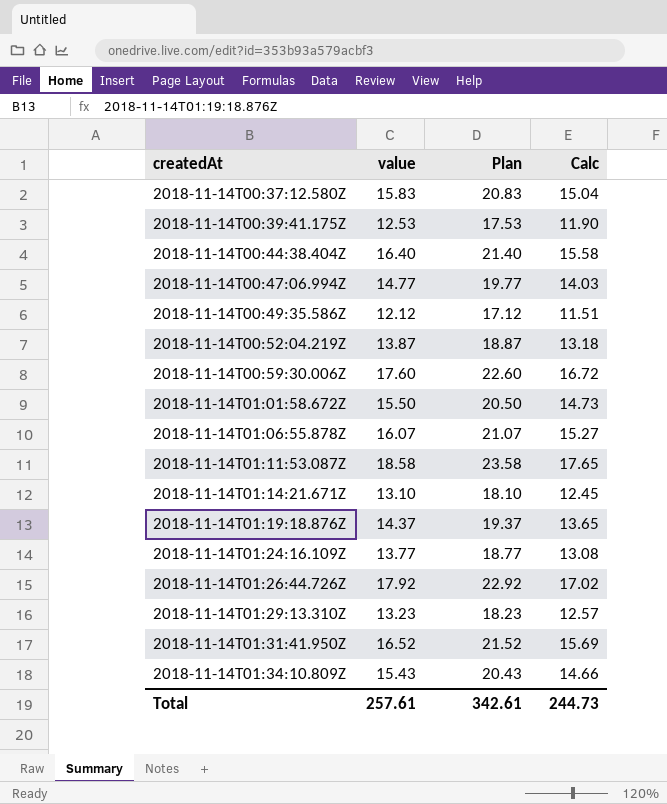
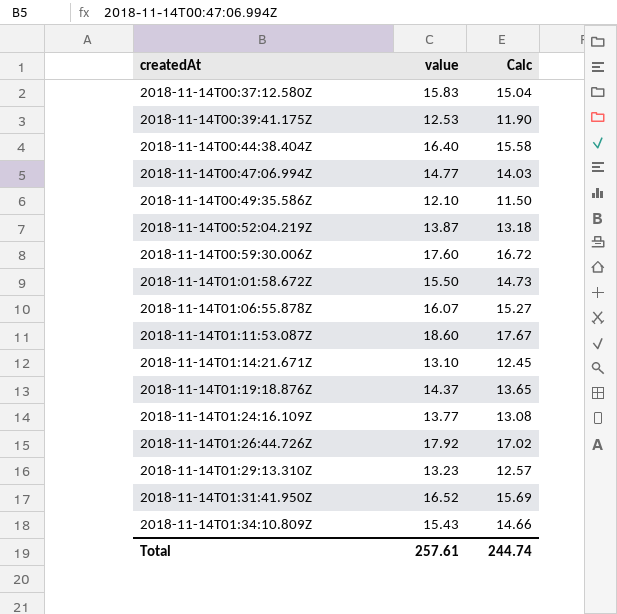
column Plan | formula: [value] + 5 -> none
2018-11-14T00:49:35.586Z | value: 12.12 -> 12.10
2018-11-14T00:49:35.586Z | Calc: 11.51 -> 11.50
2018-11-14T01:11:53.087Z | value: 18.58 -> 18.60
2018-11-14T01:11:53.087Z | Calc: 17.65 -> 17.67
Total | Calc: 244.73 -> 244.74

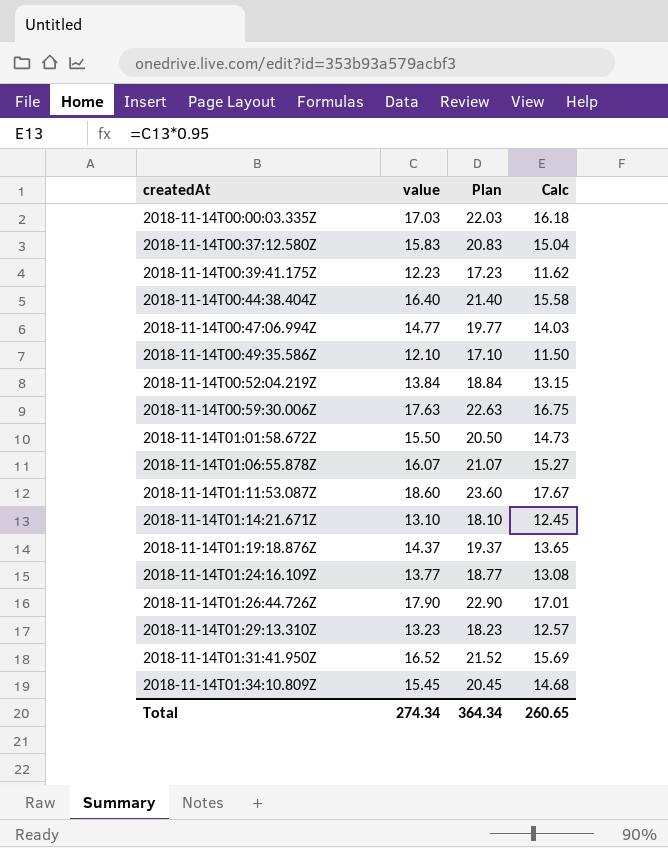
column Plan | formula: none -> [value] + 5
row 2018-11-14T00:00:03.335Z: none -> 17.03 | 22.03 | 16.18
2018-11-14T00:39:41.175Z | value: 12.53 -> 12.23
2018-11-14T00:39:41.175Z | Calc: 11.90 -> 11.62
2018-11-14T00:52:04.219Z | value: 13.87 -> 13.84
2018-11-14T00:52:04.219Z | Calc: 13.18 -> 13.15
2018-11-14T00:59:30.006Z | value: 17.60 -> 17.63
2018-11-14T00:59:30.006Z | Calc: 16.72 -> 16.75
2018-11-14T01:26:44.726Z | value: 17.92 -> 17.90
2018-11-14T01:26:44.726Z | Calc: 17.02 -> 17.01
2018-11-14T01:34:10.809Z | value: 15.43 -> 15.45
2018-11-14T01:34:10.809Z | Calc: 14.66 -> 14.68
Total | value: 257.61 -> 274.34
Total | Calc: 244.74 -> 260.65

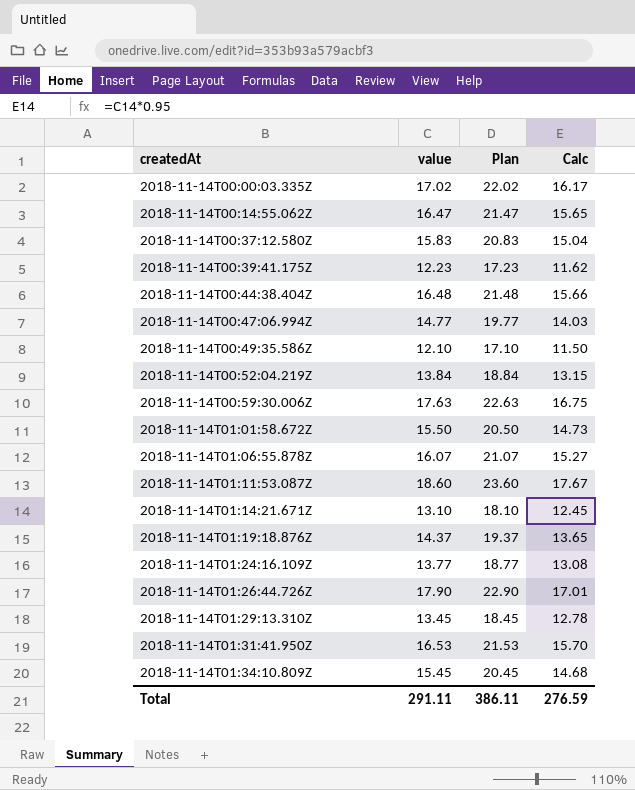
2018-11-14T00:00:03.335Z | value: 17.03 -> 17.02
2018-11-14T00:00:03.335Z | Plan: 22.03 -> 22.02
2018-11-14T00:00:03.335Z | Calc: 16.18 -> 16.17
row 2018-11-14T00:14:55.062Z: none -> 16.47 | 21.47 | 15.65
2018-11-14T00:44:38.404Z | value: 16.40 -> 16.48
2018-11-14T00:44:38.404Z | Plan: 21.40 -> 21.48
2018-11-14T00:44:38.404Z | Calc: 15.58 -> 15.66
2018-11-14T01:29:13.310Z | value: 13.23 -> 13.45
2018-11-14T01:29:13.310Z | Plan: 18.23 -> 18.45
2018-11-14T01:29:13.310Z | Calc: 12.57 -> 12.78
2018-11-14T01:31:41.950Z | value: 16.52 -> 16.53
2018-11-14T01:31:41.950Z | Plan: 21.52 -> 21.53
2018-11-14T01:31:41.950Z | Calc: 15.69 -> 15.70
Total | value: 274.34 -> 291.11
Total | Plan: 364.34 -> 386.11
Total | Calc: 260.65 -> 276.59

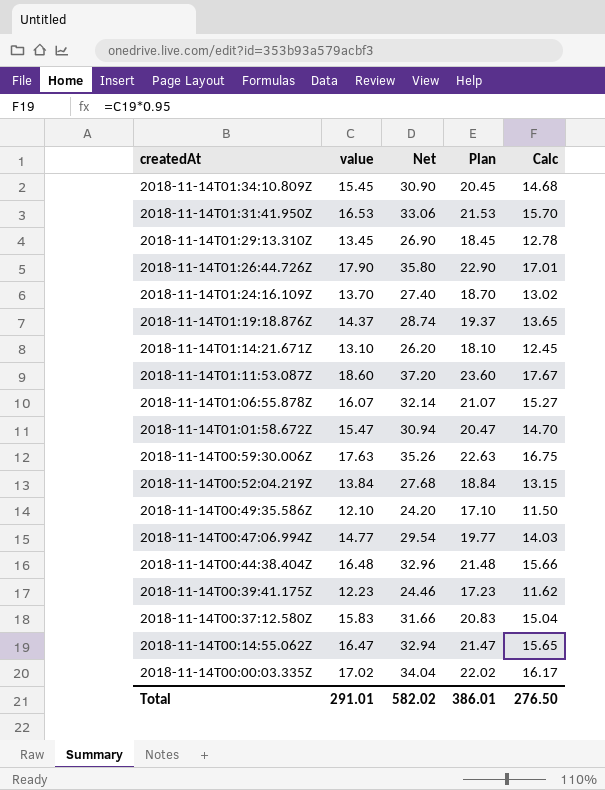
row order: createdAt ascending -> createdAt descending
column Net | formula: none -> [value] * 2
2018-11-14T01:24:16.109Z | value: 13.77 -> 13.70
2018-11-14T01:24:16.109Z | Plan: 18.77 -> 18.70
2018-11-14T01:24:16.109Z | Calc: 13.08 -> 13.02
2018-11-14T01:01:58.672Z | value: 15.50 -> 15.47
2018-11-14T01:01:58.672Z | Plan: 20.50 -> 20.47
2018-11-14T01:01:58.672Z | Calc: 14.73 -> 14.70
Total | value: 291.11 -> 291.01
Total | Plan: 386.11 -> 386.01
Total | Calc: 276.59 -> 276.50

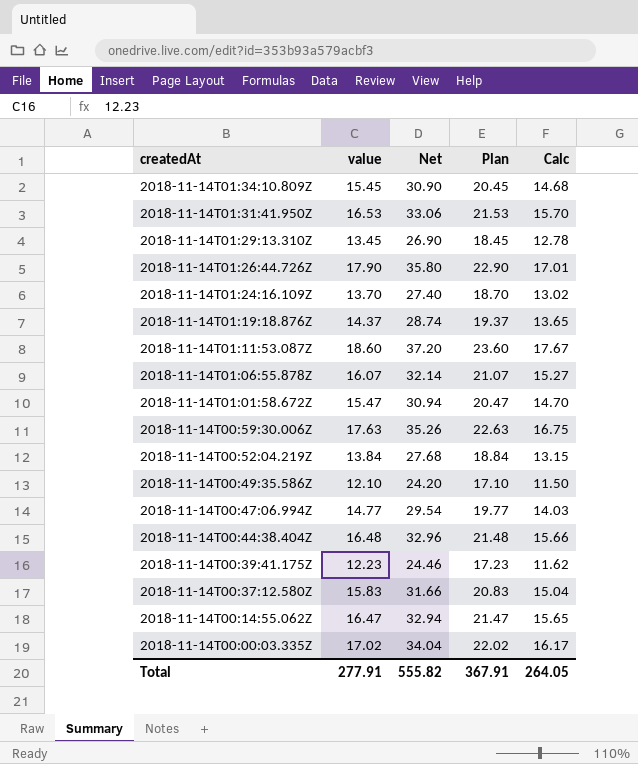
row 2018-11-14T01:14:21.671Z: 13.10 | 26.20 | 18.10 | 12.45 -> none
Total | value: 291.01 -> 277.91
Total | Net: 582.02 -> 555.82
Total | Plan: 386.01 -> 367.91
Total | Calc: 276.50 -> 264.05

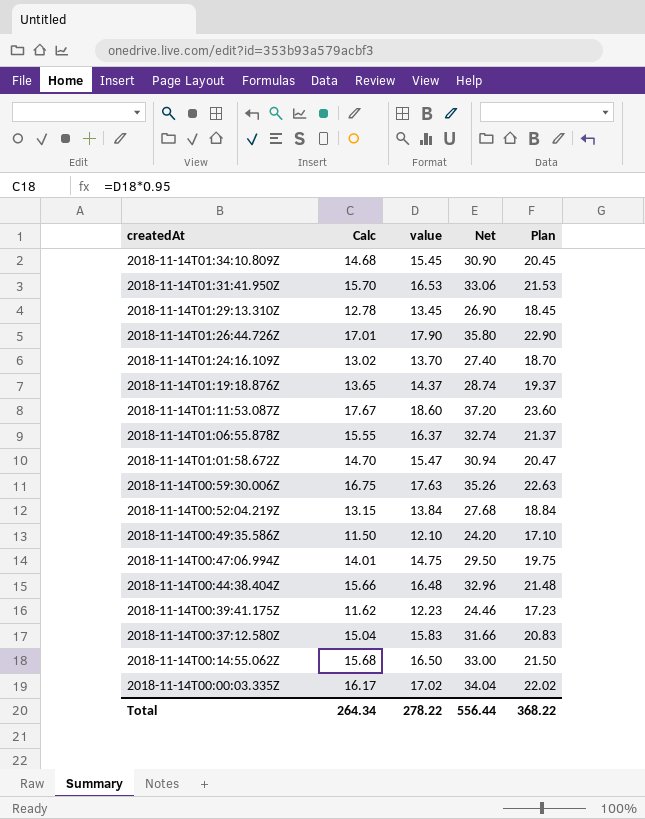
column Calc | position: 5 -> 2
2018-11-14T01:06:55.878Z | Calc: 15.27 -> 15.55
2018-11-14T01:06:55.878Z | value: 16.07 -> 16.37
2018-11-14T01:06:55.878Z | Net: 32.14 -> 32.74
2018-11-14T01:06:55.878Z | Plan: 21.07 -> 21.37
2018-11-14T00:47:06.994Z | Calc: 14.03 -> 14.01
2018-11-14T00:47:06.994Z | value: 14.77 -> 14.75
2018-11-14T00:47:06.994Z | Net: 29.54 -> 29.50
2018-11-14T00:47:06.994Z | Plan: 19.77 -> 19.75
2018-11-14T00:14:55.062Z | Calc: 15.65 -> 15.68
2018-11-14T00:14:55.062Z | value: 16.47 -> 16.50
2018-11-14T00:14:55.062Z | Net: 32.94 -> 33.00
2018-11-14T00:14:55.062Z | Plan: 21.47 -> 21.50
Total | Calc: 264.05 -> 264.34
Total | value: 277.91 -> 278.22
Total | Net: 555.82 -> 556.44
Total | Plan: 367.91 -> 368.22

